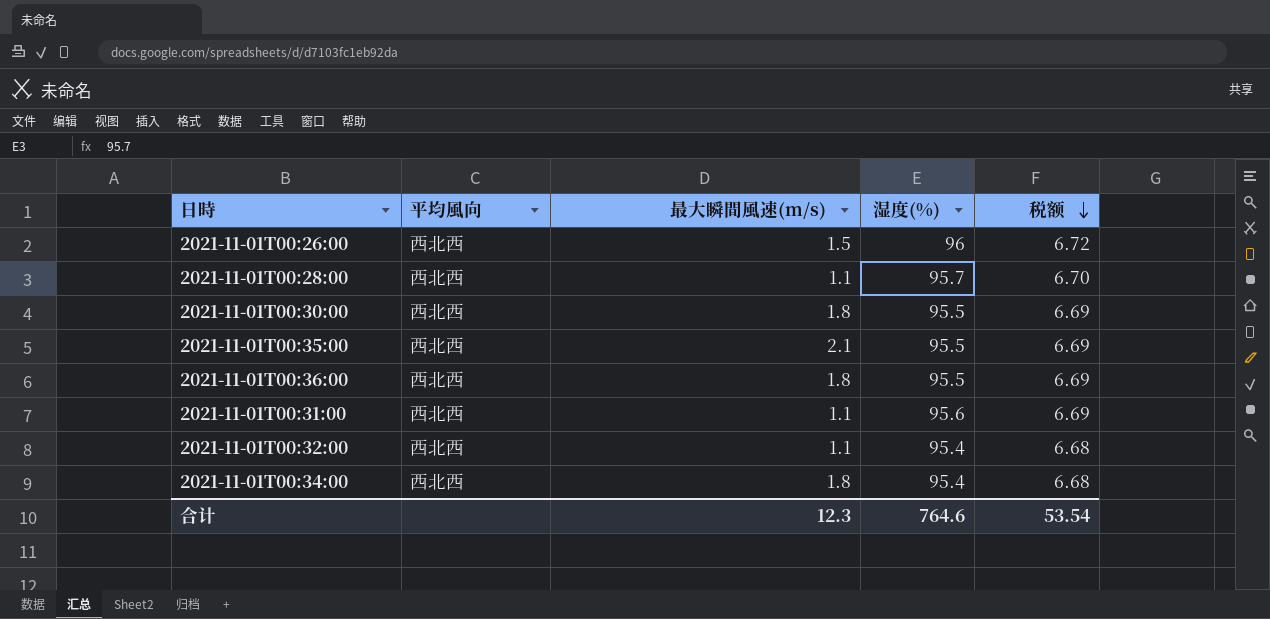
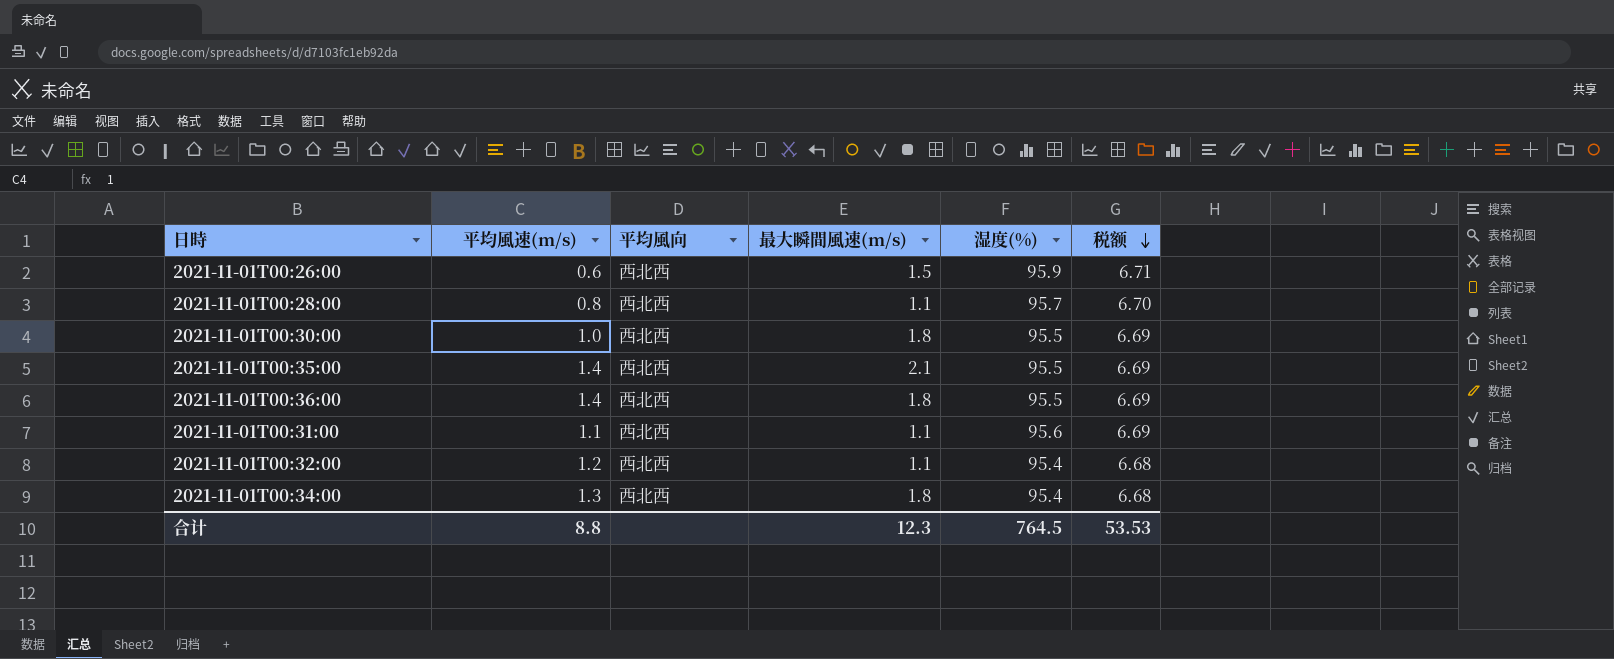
column 平均風速(m/s) | position: none -> 2
2021-11-01T00:26:00 | 湿度(%): 96 -> 95.9
2021-11-01T00:26:00 | 税额: 6.72 -> 6.71
合计 | 湿度(%): 764.6 -> 764.5
合计 | 税额: 53.54 -> 53.53

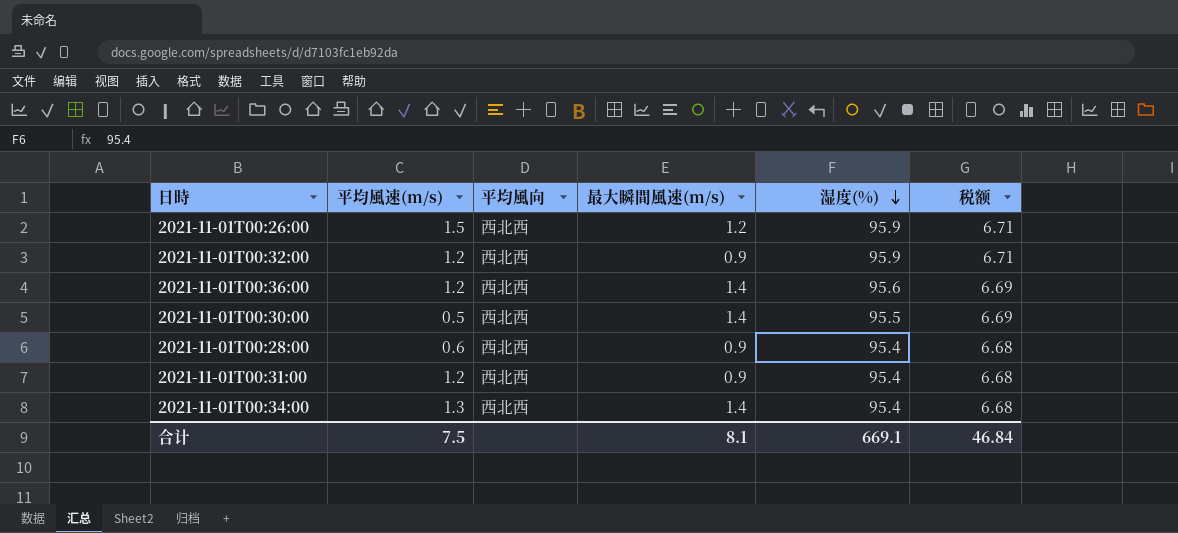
row order: 税额 descending -> 湿度(%) descending
row 2021-11-01T00:35:00: 1.4 | 西北西 | 2.1 | 95.5 | 6.69 -> none
2021-11-01T00:26:00 | 平均風速(m/s): 0.6 -> 1.5
2021-11-01T00:26:00 | 最大瞬間風速(m/s): 1.5 -> 1.2
2021-11-01T00:32:00 | 最大瞬間風速(m/s): 1.1 -> 0.9
2021-11-01T00:32:00 | 湿度(%): 95.4 -> 95.9
2021-11-01T00:32:00 | 税额: 6.68 -> 6.71
2021-11-01T00:36:00 | 平均風速(m/s): 1.4 -> 1.2
2021-11-01T00:36:00 | 最大瞬間風速(m/s): 1.8 -> 1.4
2021-11-01T00:36:00 | 湿度(%): 95.5 -> 95.6
2021-11-01T00:30:00 | 平均風速(m/s): 1.0 -> 0.5
2021-11-01T00:30:00 | 最大瞬間風速(m/s): 1.8 -> 1.4
2021-11-01T00:28:00 | 平均風速(m/s): 0.8 -> 0.6
2021-11-01T00:28:00 | 最大瞬間風速(m/s): 1.1 -> 0.9
2021-11-01T00:28:00 | 湿度(%): 95.7 -> 95.4
2021-11-01T00:28:00 | 税额: 6.70 -> 6.68
2021-11-01T00:31:00 | 平均風速(m/s): 1.1 -> 1.2
2021-11-01T00:31:00 | 最大瞬間風速(m/s): 1.1 -> 0.9
2021-11-01T00:31:00 | 湿度(%): 95.6 -> 95.4
2021-11-01T00:31:00 | 税额: 6.69 -> 6.68
2021-11-01T00:34:00 | 最大瞬間風速(m/s): 1.8 -> 1.4
合计 | 平均風速(m/s): 8.8 -> 7.5
合计 | 最大瞬間風速(m/s): 12.3 -> 8.1
合计 | 湿度(%): 764.5 -> 669.1
合计 | 税额: 53.53 -> 46.84

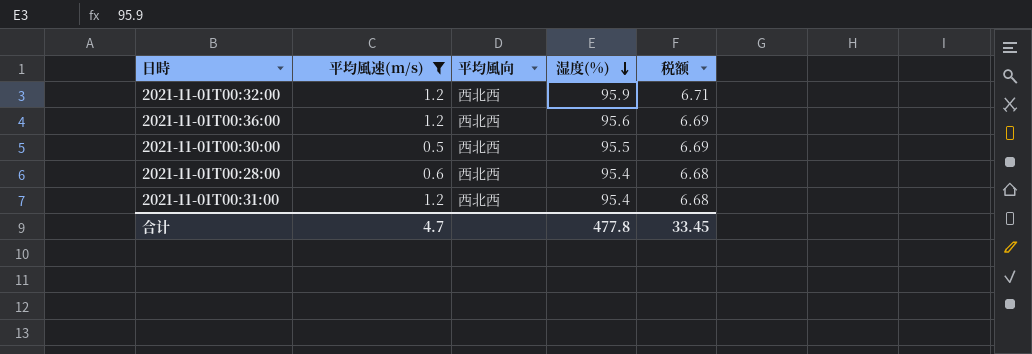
filter: none -> 平均風速(m/s) <= 1.2
column 最大瞬間風速(m/s) | position: 4 -> none
合计 | 平均風速(m/s): 7.5 -> 4.7
合计 | 湿度(%): 669.1 -> 477.8
合计 | 税额: 46.84 -> 33.45

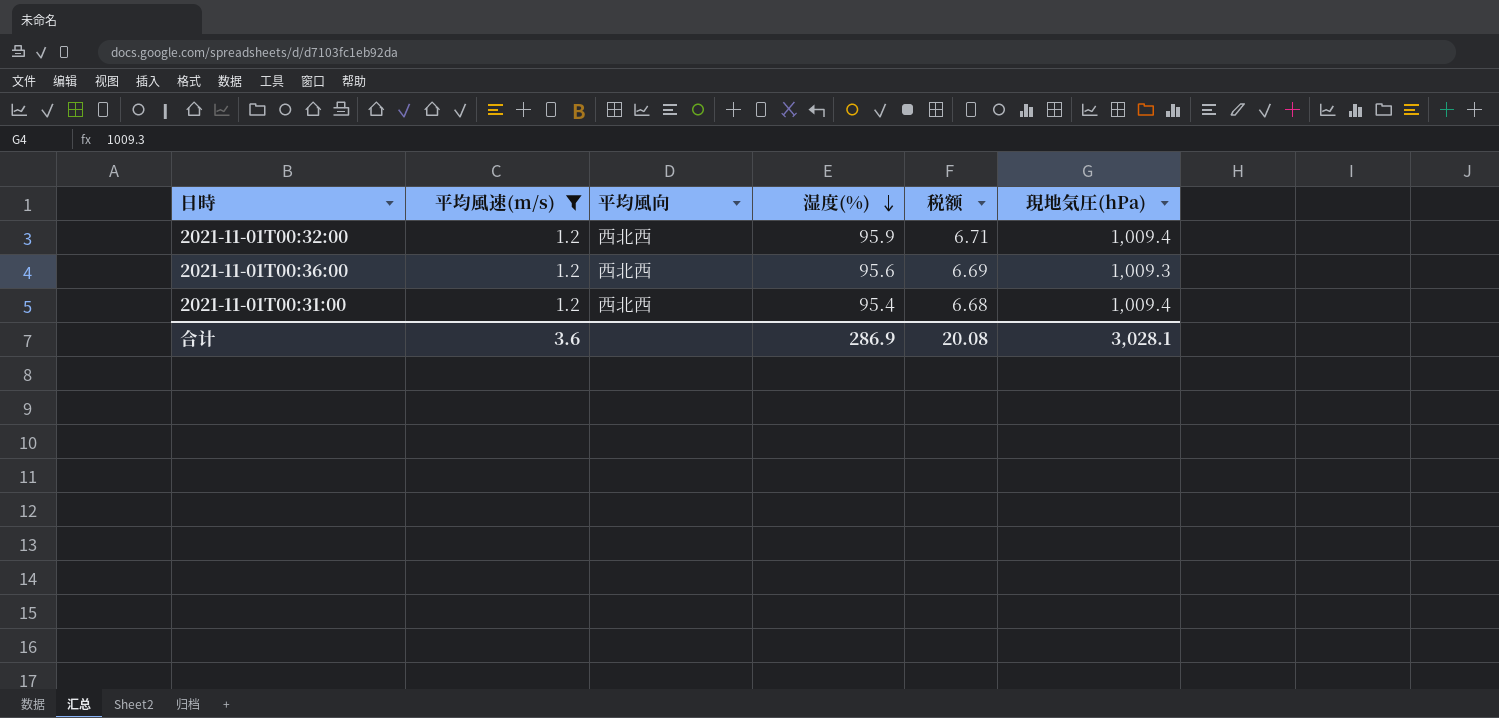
column 現地気圧(hPa) | position: none -> 6
row 2021-11-01T00:30:00: 0.5 | 西北西 | 95.5 | 6.69 -> none
row 2021-11-01T00:28:00: 0.6 | 西北西 | 95.4 | 6.68 -> none
合计 | 平均風速(m/s): 4.7 -> 3.6
合计 | 湿度(%): 477.8 -> 286.9
合计 | 税额: 33.45 -> 20.08

